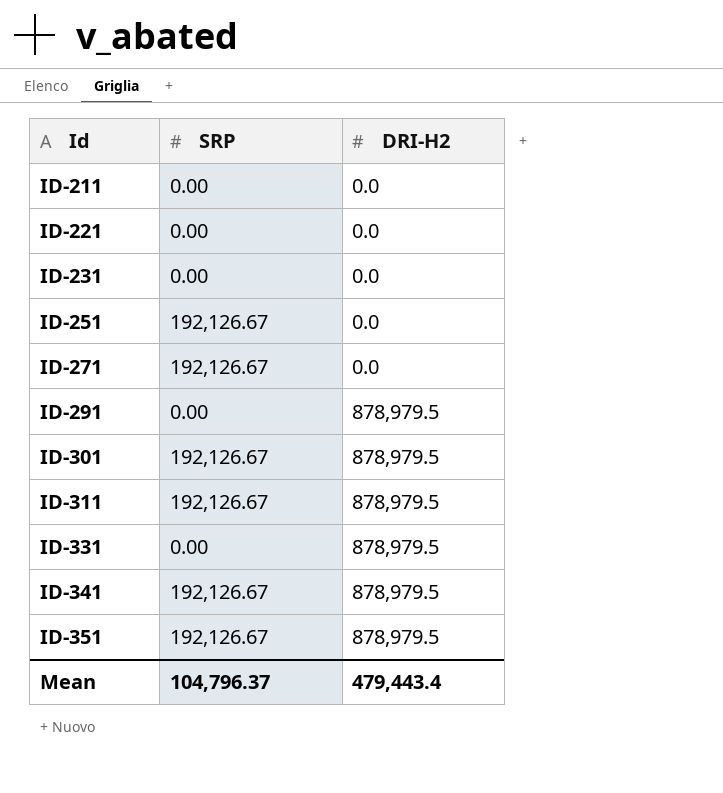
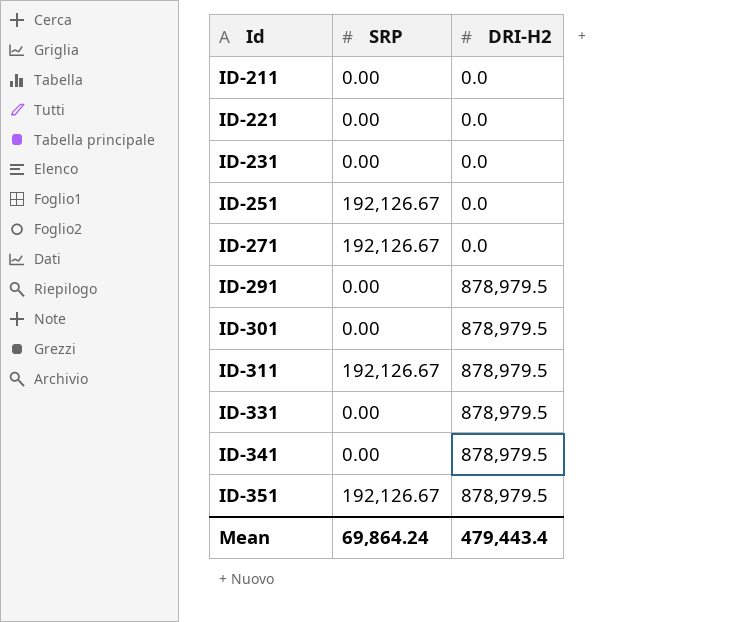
ID-301 | SRP: 192,126.67 -> 0.00
ID-341 | SRP: 192,126.67 -> 0.00
Mean | SRP: 104,796.37 -> 69,864.24

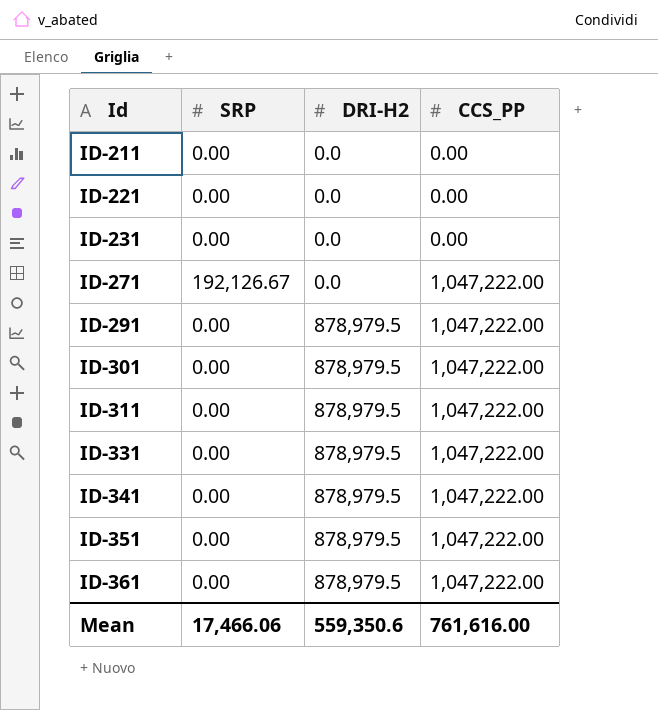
column CCS_PP | position: none -> 4
row ID-251: 192,126.67 | 0.0 -> none
ID-311 | SRP: 192,126.67 -> 0.00
ID-351 | SRP: 192,126.67 -> 0.00
row ID-361: none -> 0.00 | 878,979.5 | 1,047,222.00
Mean | SRP: 69,864.24 -> 17,466.06
Mean | DRI-H2: 479,443.4 -> 559,350.6

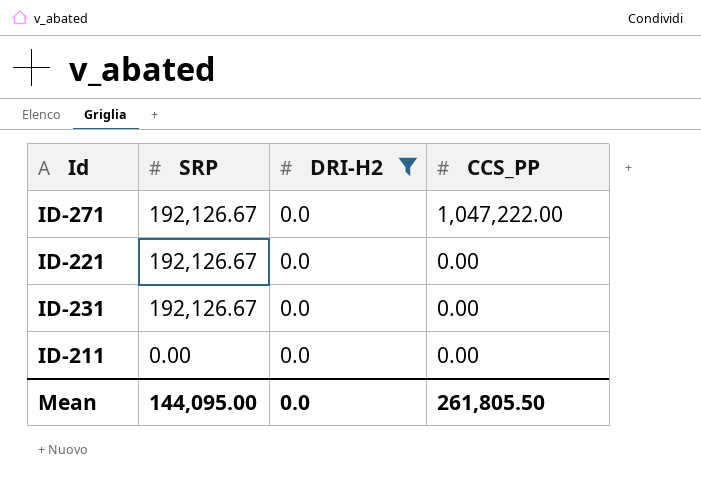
filter: none -> DRI-H2 = 0.0
row order: Id ascending -> SRP descending
ID-221 | SRP: 0.00 -> 192,126.67
ID-231 | SRP: 0.00 -> 192,126.67
Mean | SRP: 17,466.06 -> 144,095.00
Mean | DRI-H2: 559,350.6 -> 0.0
Mean | CCS_PP: 761,616.00 -> 261,805.50

